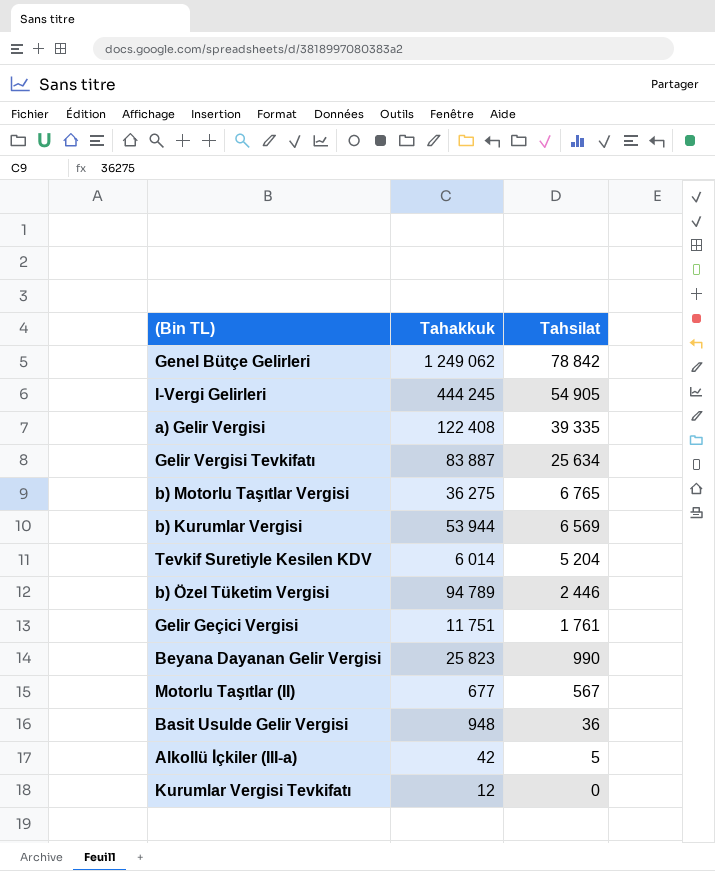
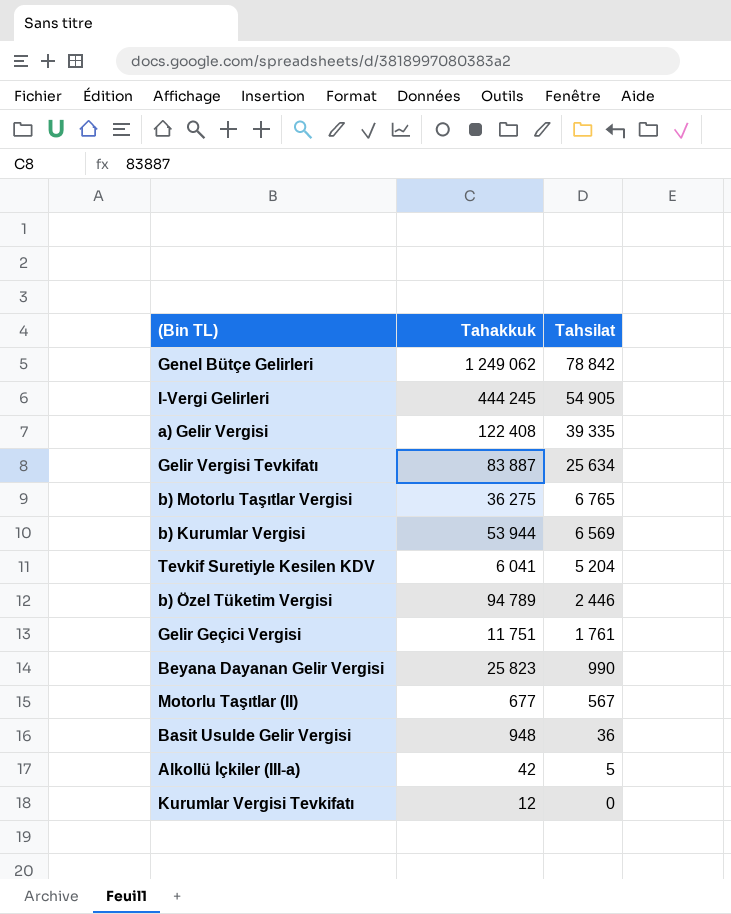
Tevkif Suretiyle Kesilen KDV | Tahakkuk: 6 014 -> 6 041

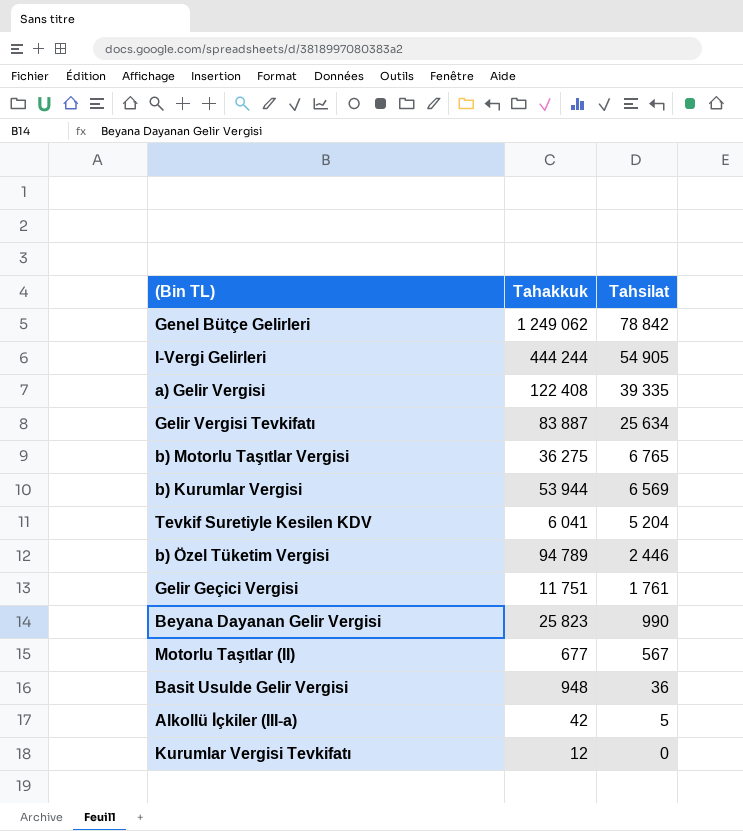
I-Vergi Gelirleri | Tahakkuk: 444 245 -> 444 244

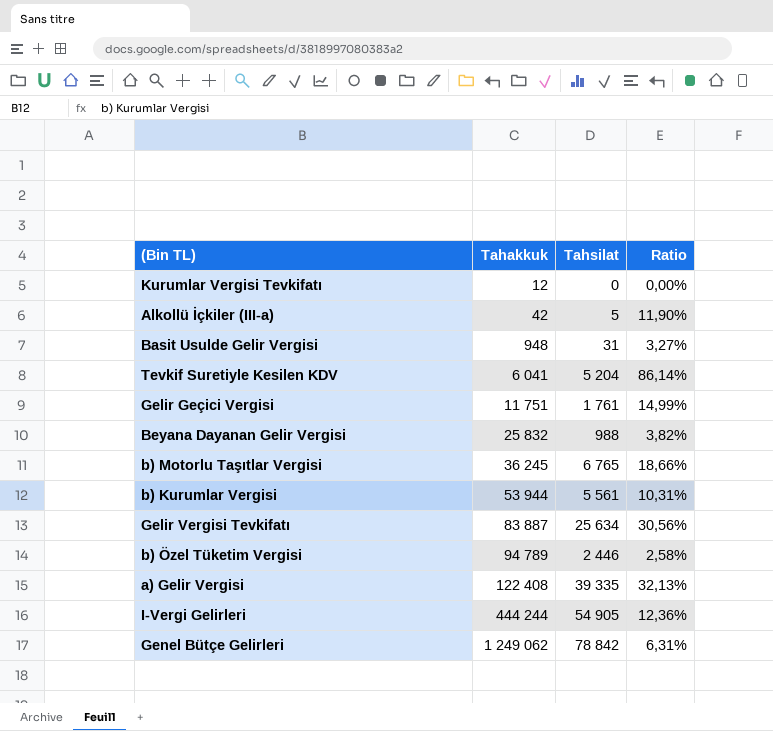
row order: Tahsilat descending -> Tahakkuk ascending
column Ratio | formula: none -> [Tahsilat] / [Tahakkuk]
row Motorlu Taşıtlar (II): 677 | 567 -> none
Basit Usulde Gelir Vergisi | Tahsilat: 36 -> 31
Beyana Dayanan Gelir Vergisi | Tahakkuk: 25 823 -> 25 832
Beyana Dayanan Gelir Vergisi | Tahsilat: 990 -> 988
b) Motorlu Taşıtlar Vergisi | Tahakkuk: 36 275 -> 36 245
b) Kurumlar Vergisi | Tahsilat: 6 569 -> 5 561

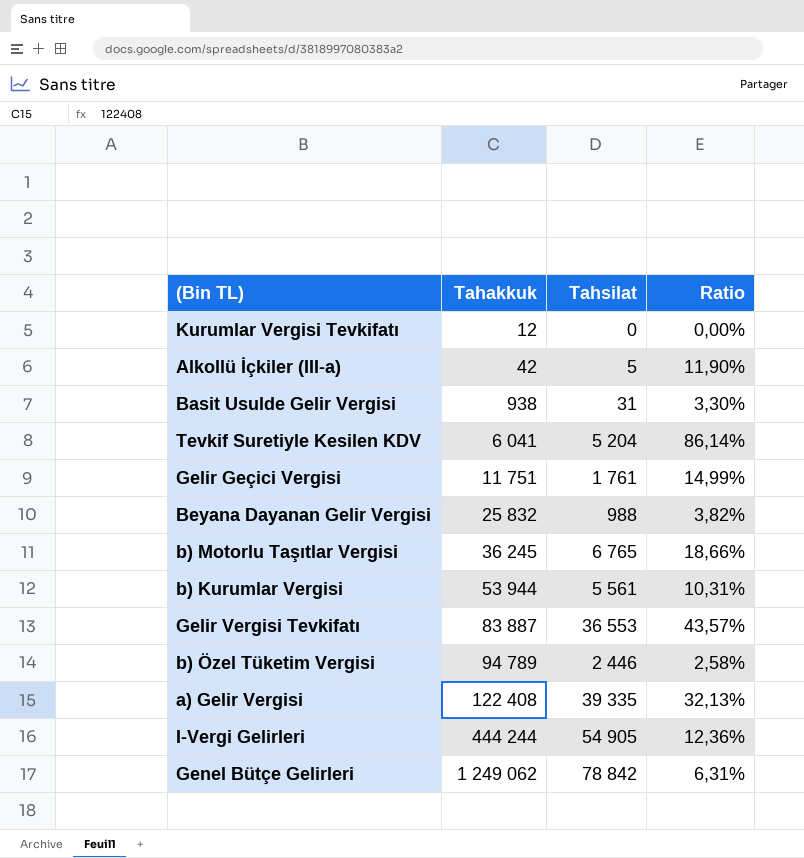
Basit Usulde Gelir Vergisi | Tahakkuk: 948 -> 938
Basit Usulde Gelir Vergisi | Ratio: 3,27% -> 3,30%
Gelir Vergisi Tevkifatı | Tahsilat: 25 634 -> 36 553
Gelir Vergisi Tevkifatı | Ratio: 30,56% -> 43,57%

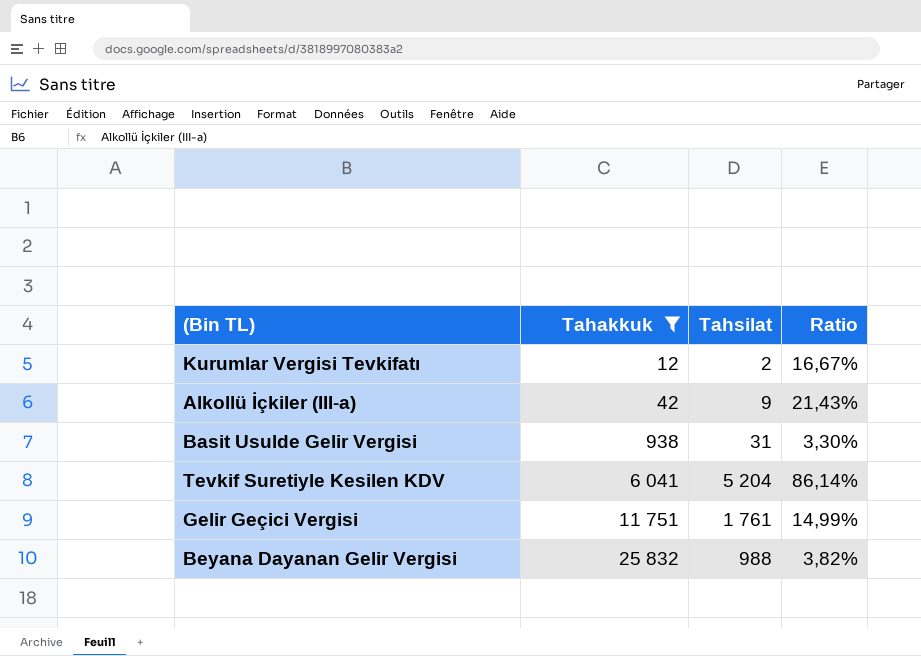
filter: none -> Tahakkuk <= 25 832
Kurumlar Vergisi Tevkifatı | Tahsilat: 0 -> 2
Kurumlar Vergisi Tevkifatı | Ratio: 0,00% -> 16,67%
Alkollü İçkiler (III-a) | Tahsilat: 5 -> 9
Alkollü İçkiler (III-a) | Ratio: 11,90% -> 21,43%

